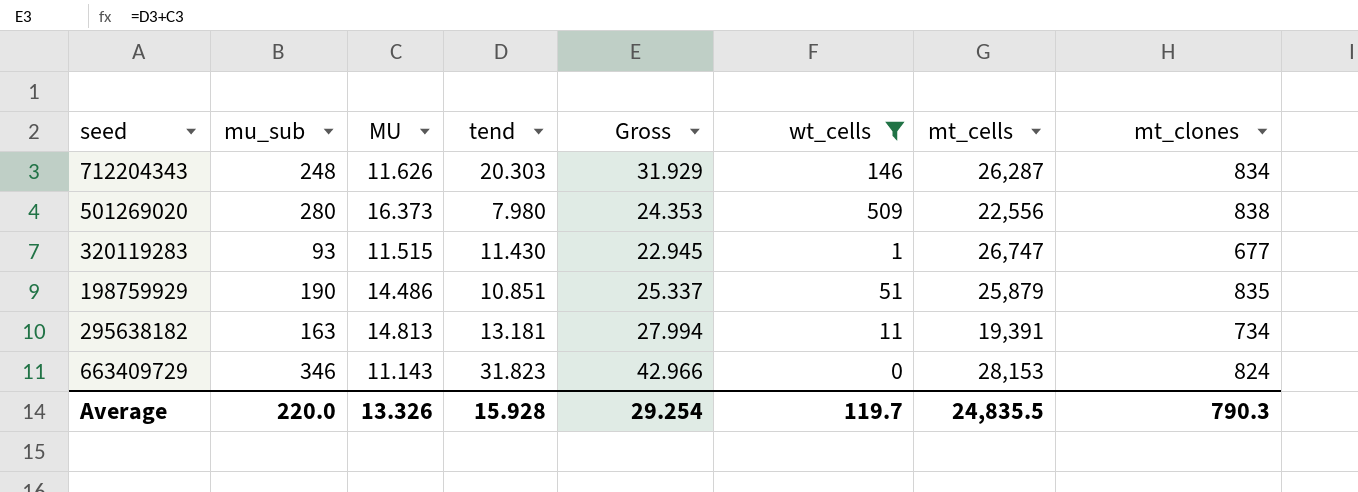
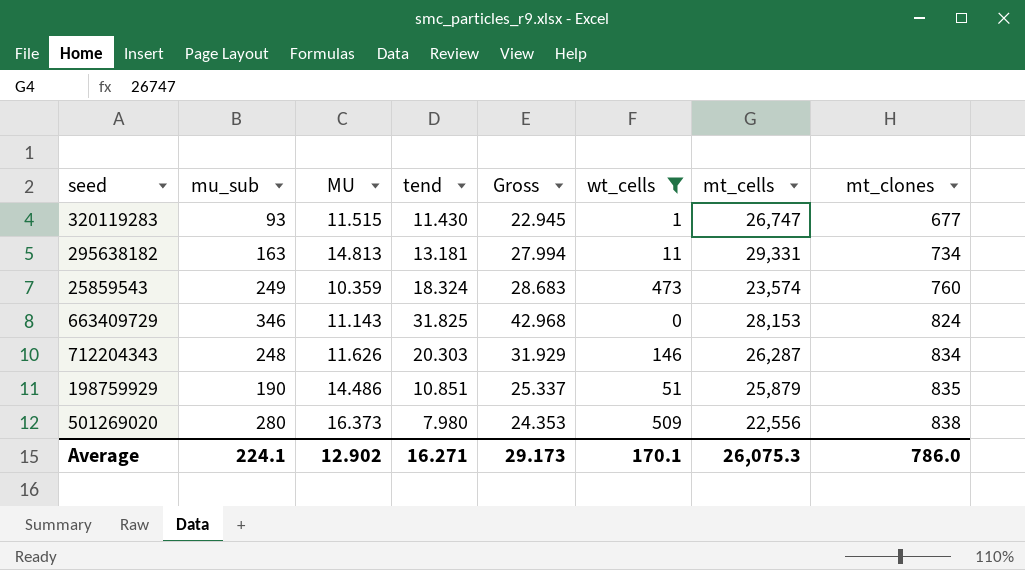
row order: none -> mt_clones ascending
295638182 | mt_cells: 19,391 -> 29,331
row 25859543: none -> 249 | 10.359 | 18.324 | 28.683 | 473 | 23,574 | 760
663409729 | tend: 31.823 -> 31.825
663409729 | Gross: 42.966 -> 42.968
Average | mu_sub: 220.0 -> 224.1
Average | MU: 13.326 -> 12.902
Average | tend: 15.928 -> 16.271
Average | Gross: 29.254 -> 29.173
Average | wt_cells: 119.7 -> 170.1
Average | mt_cells: 24,835.5 -> 26,075.3
Average | mt_clones: 790.3 -> 786.0

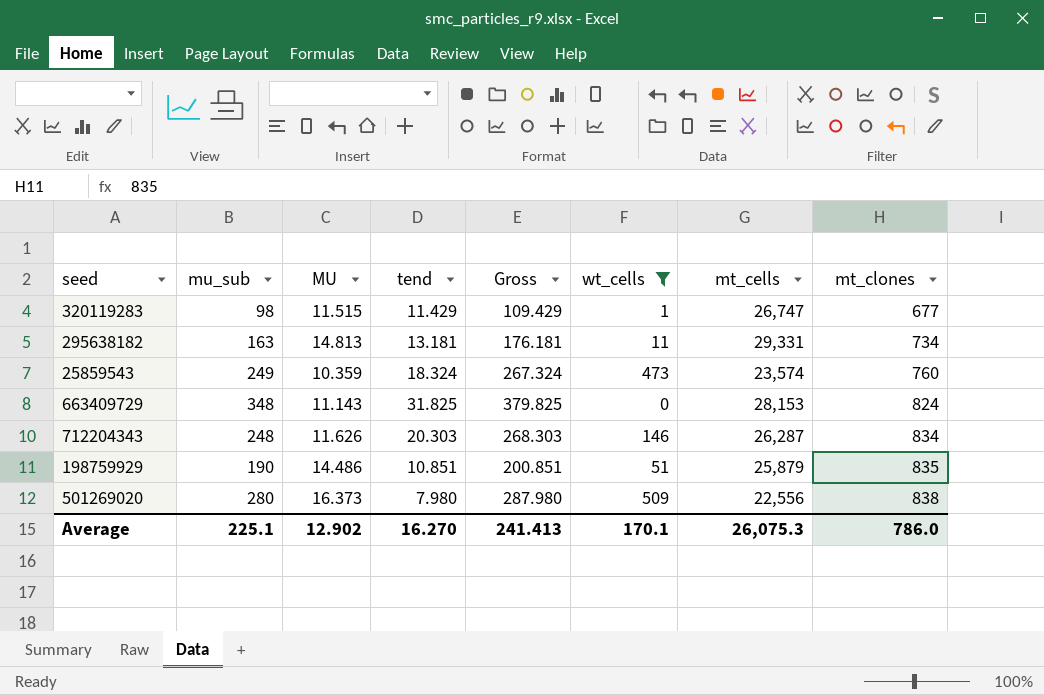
column Gross | formula: [MU] + [tend] -> [mu_sub] + [tend]
320119283 | mu_sub: 93 -> 98
320119283 | tend: 11.430 -> 11.429
663409729 | mu_sub: 346 -> 348
Average | mu_sub: 224.1 -> 225.1
Average | tend: 16.271 -> 16.270
Average | Gross: 29.173 -> 241.413

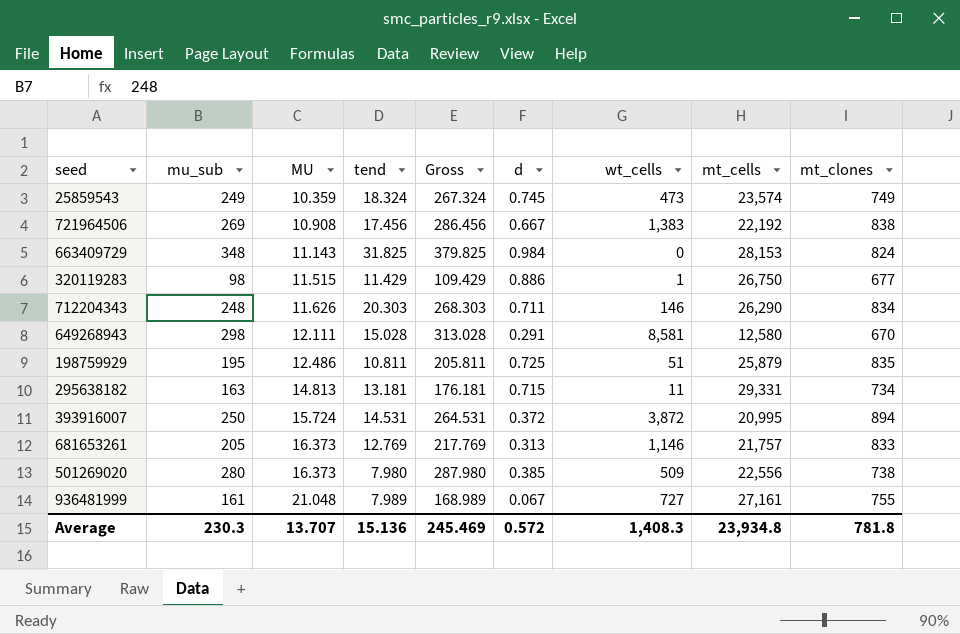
filter: wt_cells <= 509 -> none
row order: mt_clones ascending -> MU ascending
column d | position: none -> 6
25859543 | mt_clones: 760 -> 749
320119283 | mt_cells: 26,747 -> 26,750
712204343 | mt_cells: 26,287 -> 26,290
198759929 | mu_sub: 190 -> 195
198759929 | MU: 14.486 -> 12.486
198759929 | tend: 10.851 -> 10.811
198759929 | Gross: 200.851 -> 205.811
501269020 | mt_clones: 838 -> 738
Average | mu_sub: 225.1 -> 230.3
Average | MU: 12.902 -> 13.707
Average | tend: 16.270 -> 15.136
Average | Gross: 241.413 -> 245.469
Average | wt_cells: 170.1 -> 1,408.3
Average | mt_cells: 26,075.3 -> 23,934.8
Average | mt_clones: 786.0 -> 781.8

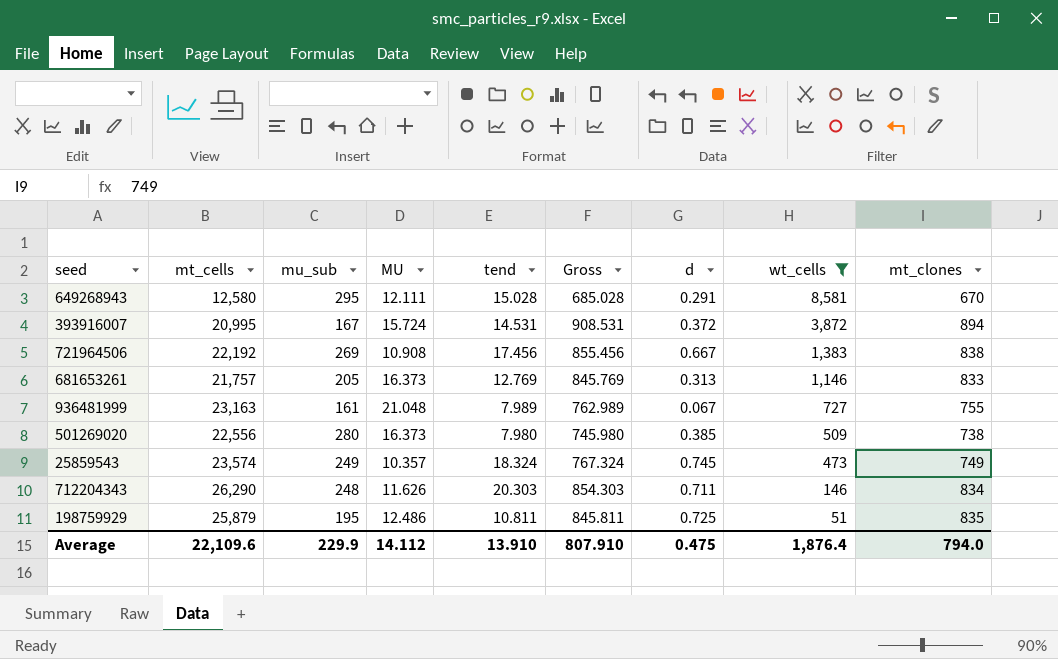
filter: none -> wt_cells >= 51
row order: MU ascending -> wt_cells descending
column mt_cells | position: 8 -> 2
column Gross | formula: [mu_sub] + [tend] -> [tend] + [mt_clones]
649268943 | mu_sub: 298 -> 295
393916007 | mu_sub: 250 -> 167
936481999 | mt_cells: 27,161 -> 23,163
25859543 | MU: 10.359 -> 10.357
Average | mt_cells: 23,934.8 -> 22,109.6
Average | mu_sub: 230.3 -> 229.9
Average | MU: 13.707 -> 14.112
Average | tend: 15.136 -> 13.910
Average | Gross: 245.469 -> 807.910
Average | d: 0.572 -> 0.475
Average | wt_cells: 1,408.3 -> 1,876.4
Average | mt_clones: 781.8 -> 794.0

